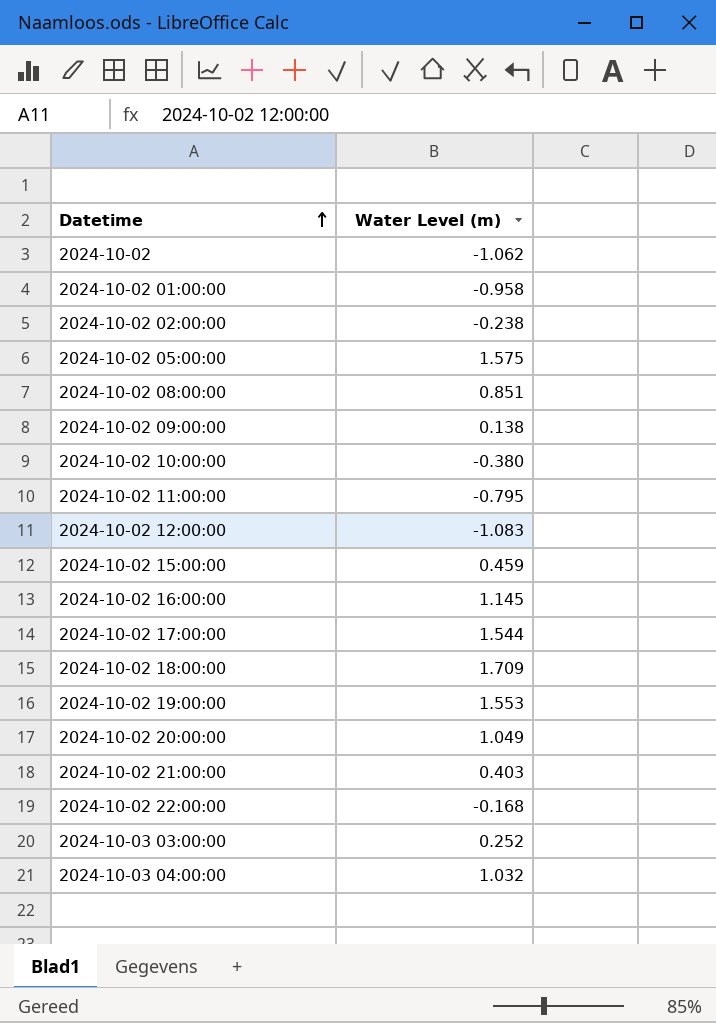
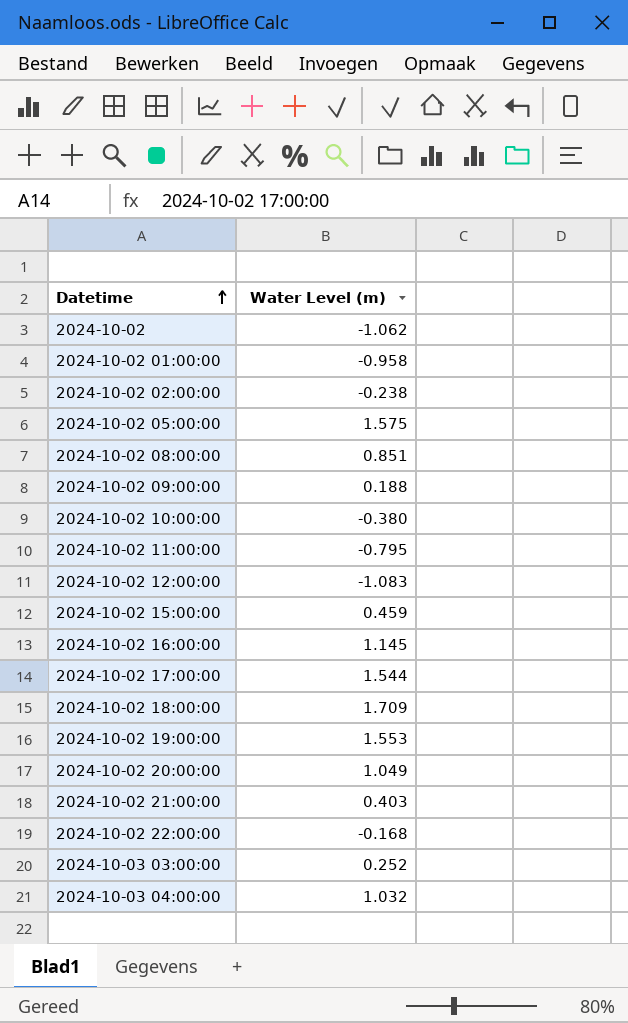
2024-10-02 09:00:00 | Water Level (m): 0.138 -> 0.188

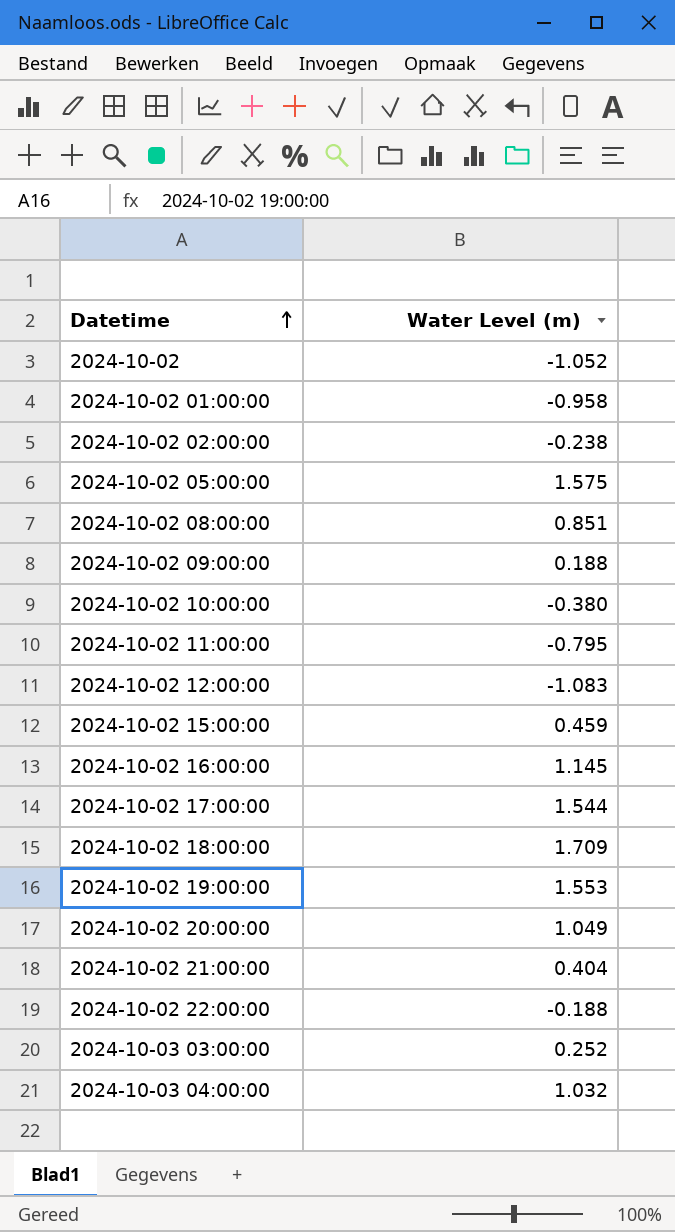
2024-10-02 | Water Level (m): -1.062 -> -1.052
2024-10-02 21:00:00 | Water Level (m): 0.403 -> 0.404
2024-10-02 22:00:00 | Water Level (m): -0.168 -> -0.188

